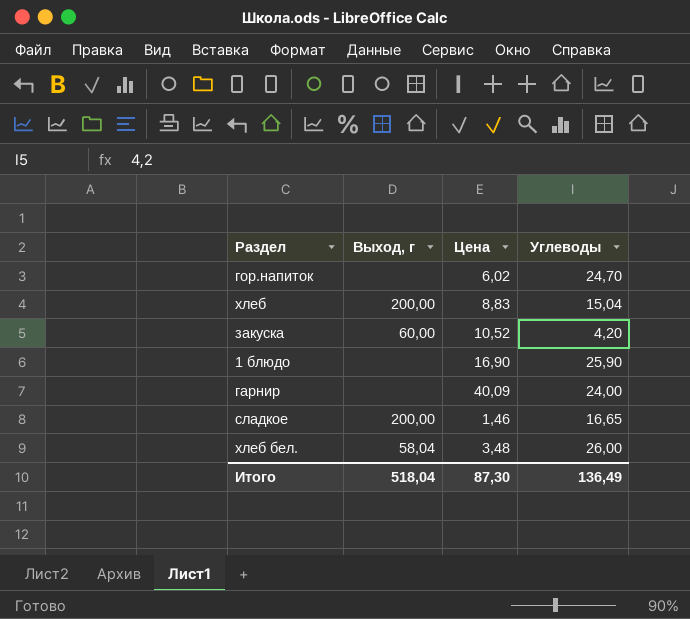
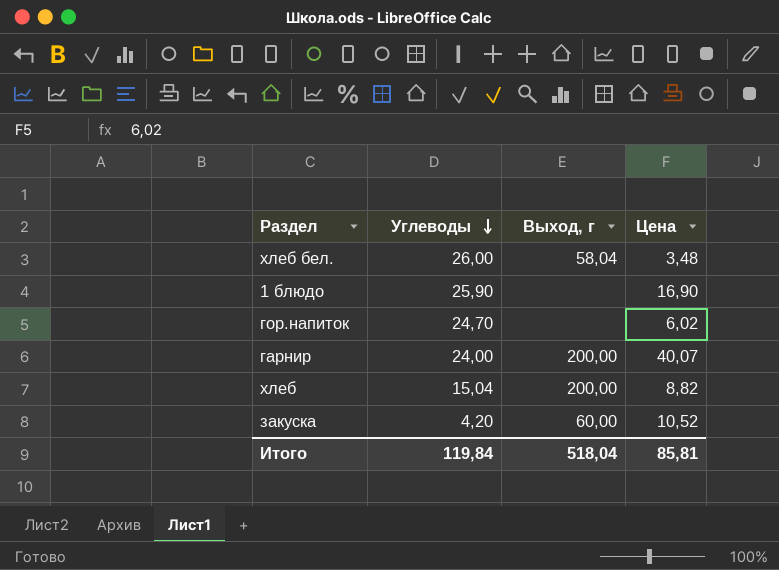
row order: none -> Углеводы descending
column Углеводы | position: 4 -> 2
row сладкое: 200,00 | 1,46 | 16,65 -> none
гарнир | Выход, г: none -> 200,00
гарнир | Цена: 40,09 -> 40,07
хлеб | Цена: 8,83 -> 8,82
Итого | Углеводы: 136,49 -> 119,84
Итого | Цена: 87,30 -> 85,81

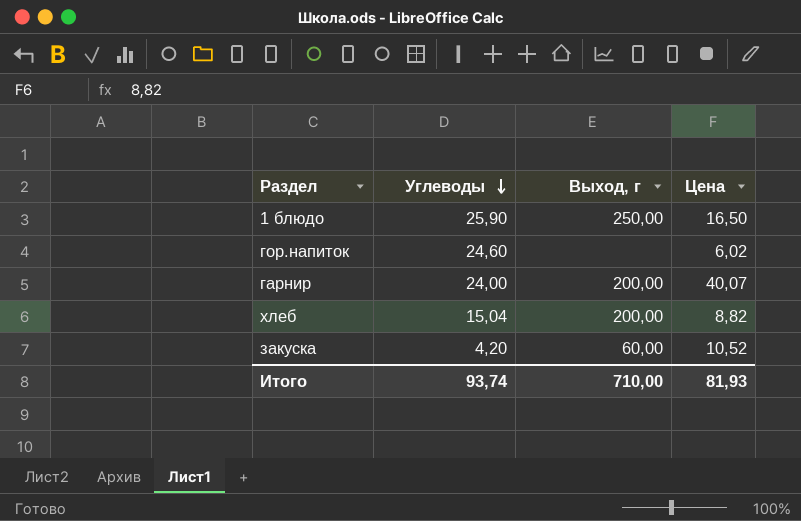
row хлеб бел.: 26,00 | 58,04 | 3,48 -> none
1 блюдо | Выход, г: none -> 250,00
1 блюдо | Цена: 16,90 -> 16,50
гор.напиток | Углеводы: 24,70 -> 24,60
Итого | Углеводы: 119,84 -> 93,74
Итого | Выход, г: 518,04 -> 710,00
Итого | Цена: 85,81 -> 81,93

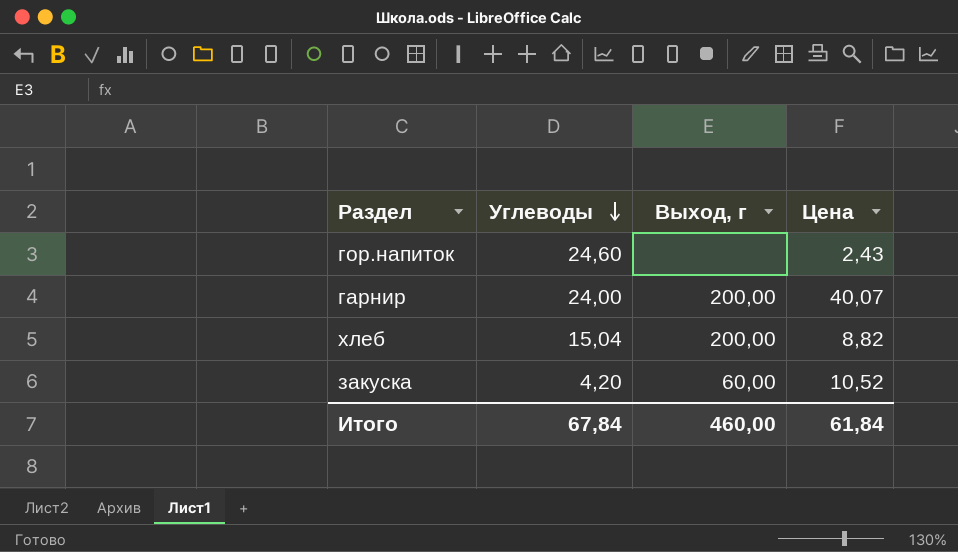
row 1 блюдо: 25,90 | 250,00 | 16,50 -> none
гор.напиток | Цена: 6,02 -> 2,43
Итого | Углеводы: 93,74 -> 67,84
Итого | Выход, г: 710,00 -> 460,00
Итого | Цена: 81,93 -> 61,84

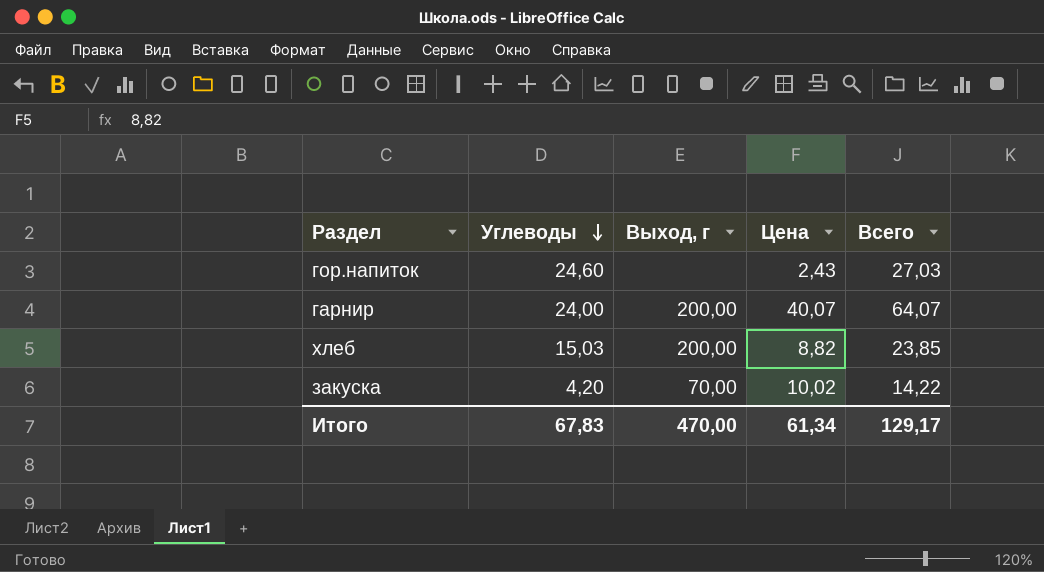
column Всего | formula: none -> [Углеводы] + [Цена]
хлеб | Углеводы: 15,04 -> 15,03
закуска | Выход, г: 60,00 -> 70,00
закуска | Цена: 10,52 -> 10,02
Итого | Углеводы: 67,84 -> 67,83
Итого | Выход, г: 460,00 -> 470,00
Итого | Цена: 61,84 -> 61,34

